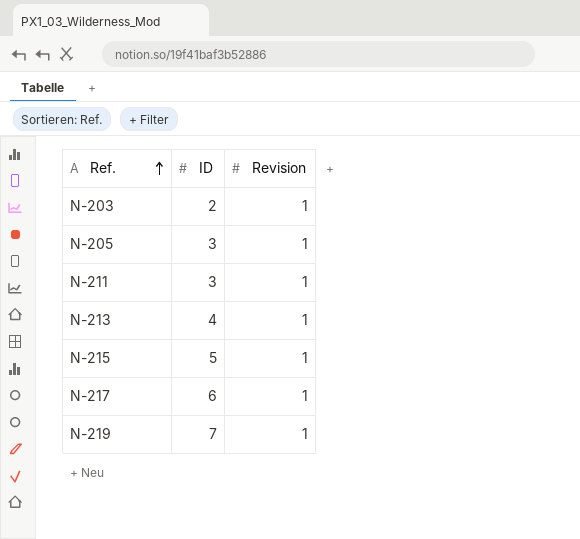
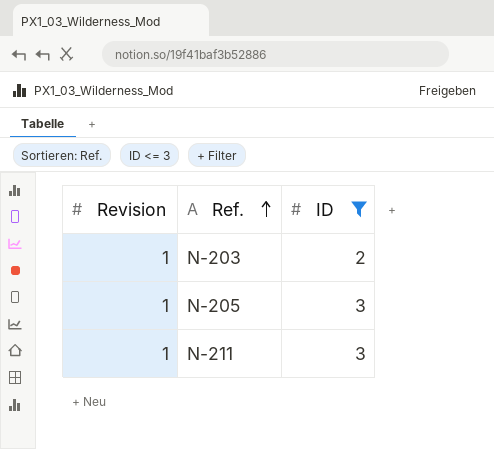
filter: none -> ID <= 3
column Revision | position: 3 -> 1

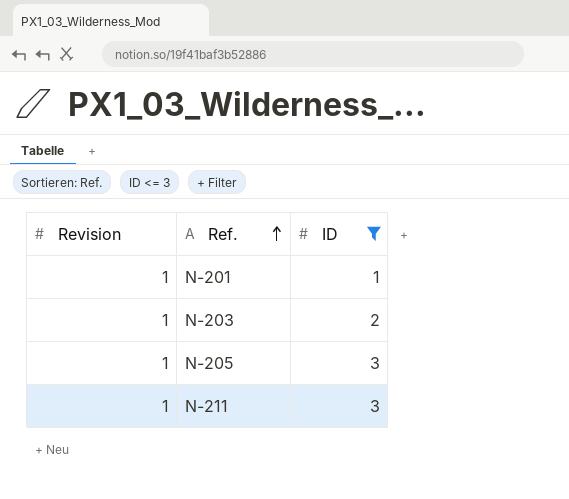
row N-201: none -> 1 | 1

